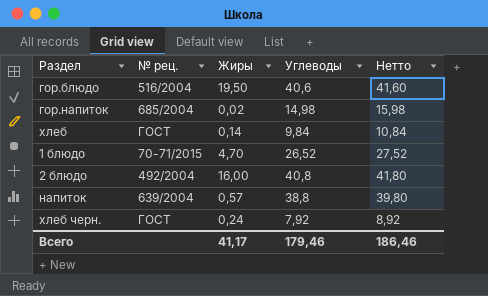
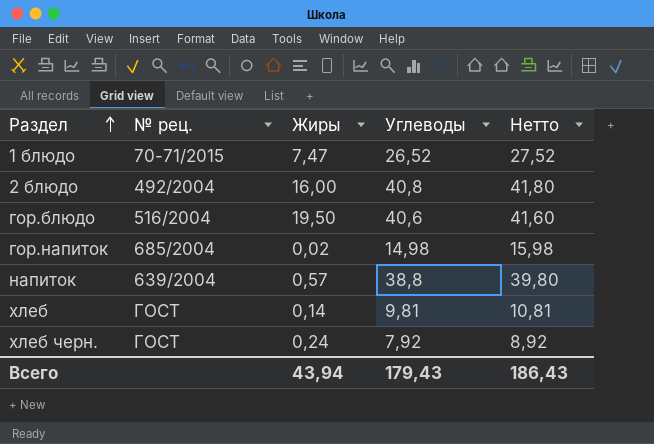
row order: none -> Раздел ascending
1 блюдо | Жиры: 4,70 -> 7,47
хлеб | Углеводы: 9,84 -> 9,81
хлеб | Нетто: 10,84 -> 10,81
Всего | Жиры: 41,17 -> 43,94
Всего | Углеводы: 179,46 -> 179,43
Всего | Нетто: 186,46 -> 186,43

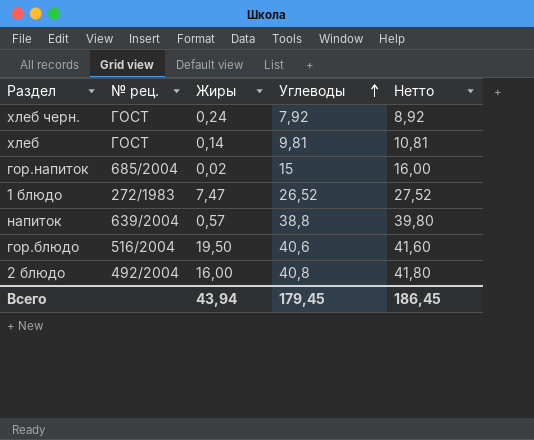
row order: Раздел ascending -> Углеводы ascending
гор.напиток | Углеводы: 14,98 -> 15
гор.напиток | Нетто: 15,98 -> 16,00
1 блюдо | № рец.: 70-71/2015 -> 272/1983
Всего | Углеводы: 179,43 -> 179,45
Всего | Нетто: 186,43 -> 186,45

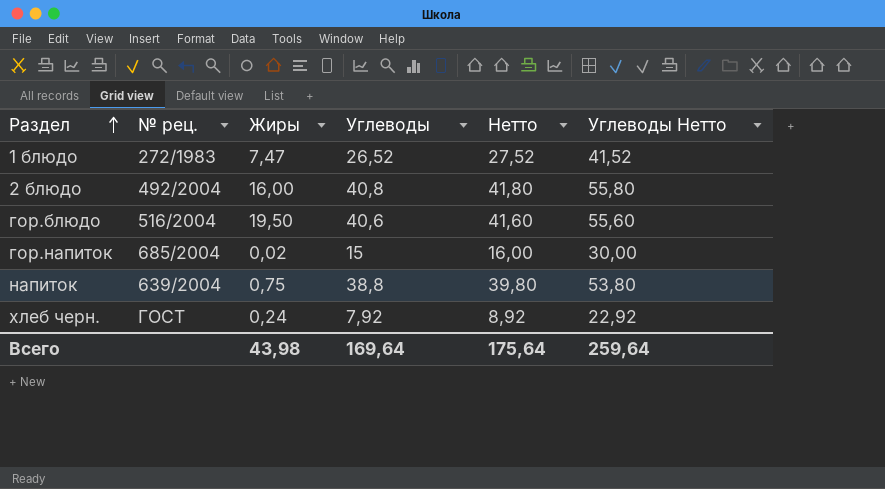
row order: Углеводы ascending -> Раздел ascending
column Углеводы Нетто | formula: none -> [Углеводы] + 15
row хлеб: ГОСТ | 0,14 | 9,81 | 10,81 -> none
напиток | Жиры: 0,57 -> 0,75
Всего | Жиры: 43,94 -> 43,98
Всего | Углеводы: 179,45 -> 169,64
Всего | Нетто: 186,45 -> 175,64

